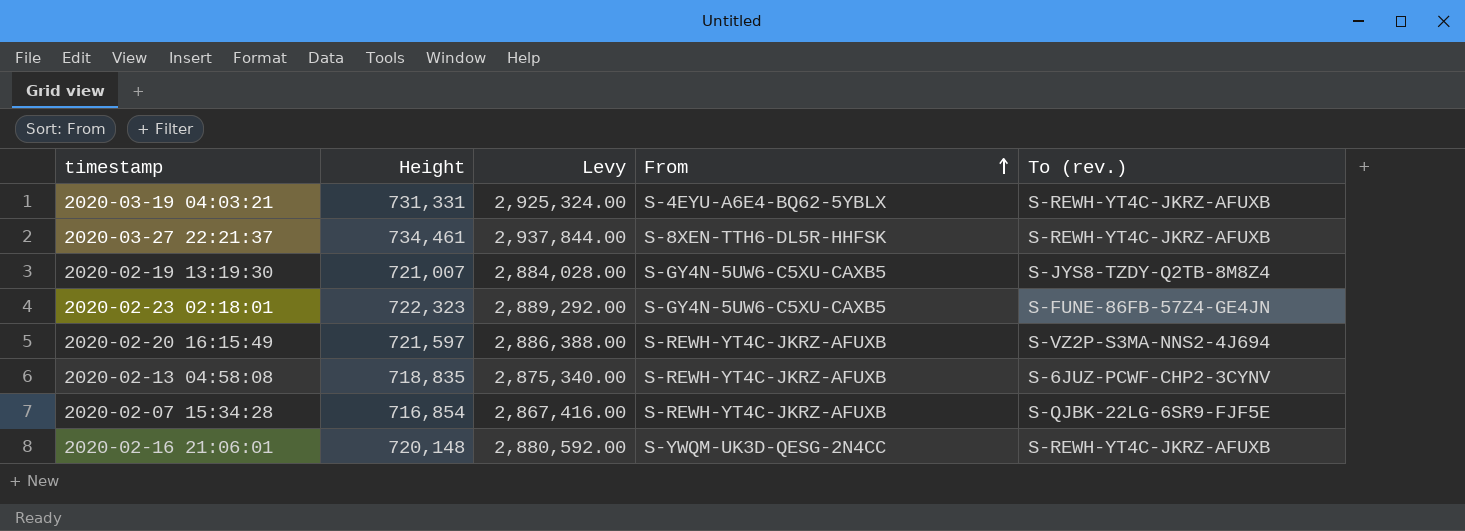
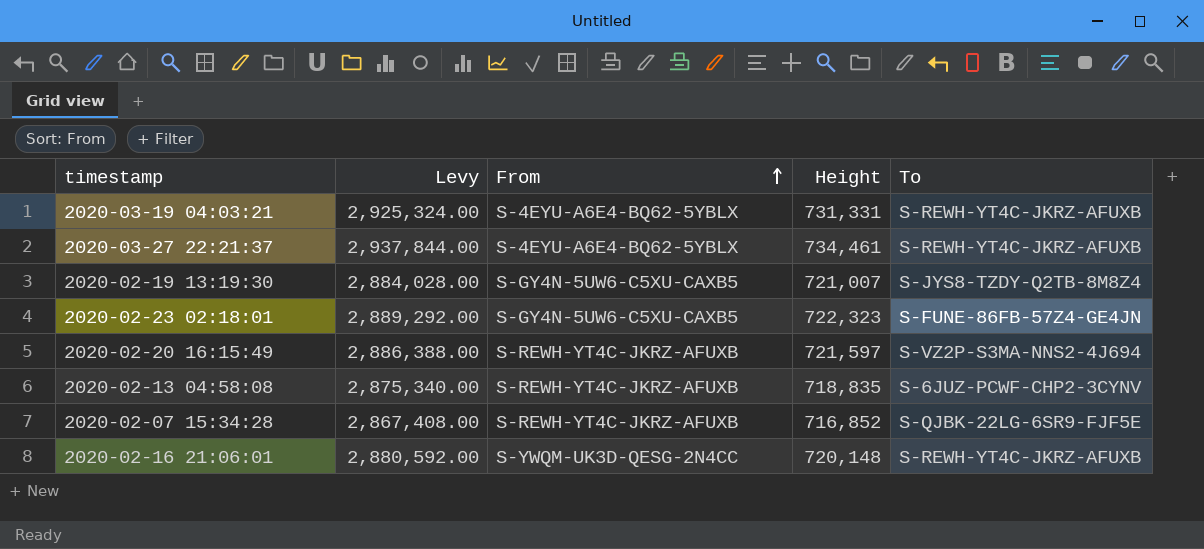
column Height | position: 2 -> 4
column name: To (rev.) -> To
2020-03-27 22:21:37 | From: S-8XEN-TTH6-DL5R-HHFSK -> S-4EYU-A6E4-BQ62-5YBLX
2020-02-07 15:34:28 | Levy: 2,867,416.00 -> 2,867,408.00
2020-02-07 15:34:28 | Height: 716,854 -> 716,852

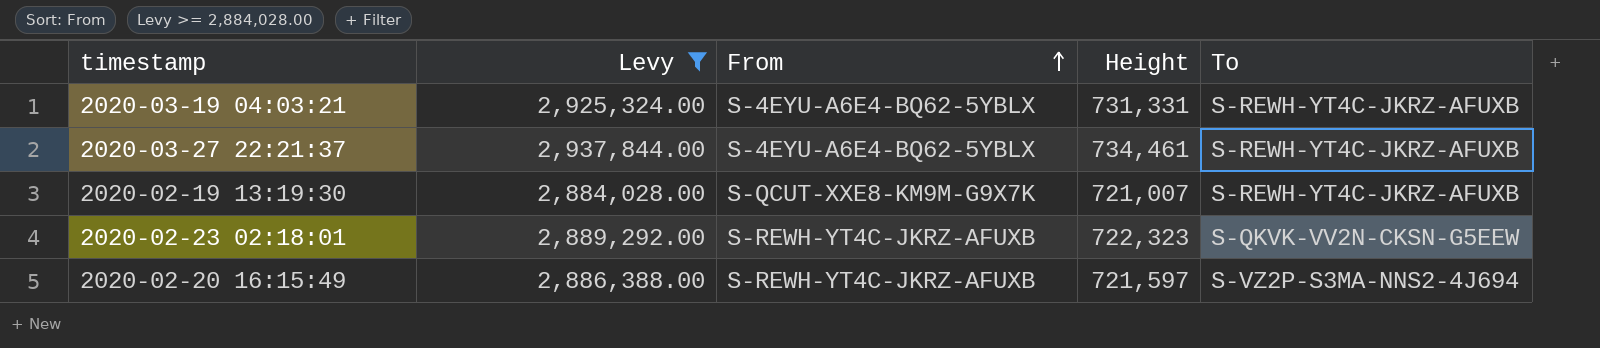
filter: none -> Levy >= 2,884,028.00
2020-02-19 13:19:30 | From: S-GY4N-5UW6-C5XU-CAXB5 -> S-QCUT-XXE8-KM9M-G9X7K
2020-02-19 13:19:30 | To: S-JYS8-TZDY-Q2TB-8M8Z4 -> S-REWH-YT4C-JKRZ-AFUXB
2020-02-23 02:18:01 | From: S-GY4N-5UW6-C5XU-CAXB5 -> S-REWH-YT4C-JKRZ-AFUXB
2020-02-23 02:18:01 | To: S-FUNE-86FB-57Z4-GE4JN -> S-QKVK-VV2N-CKSN-G5EEW

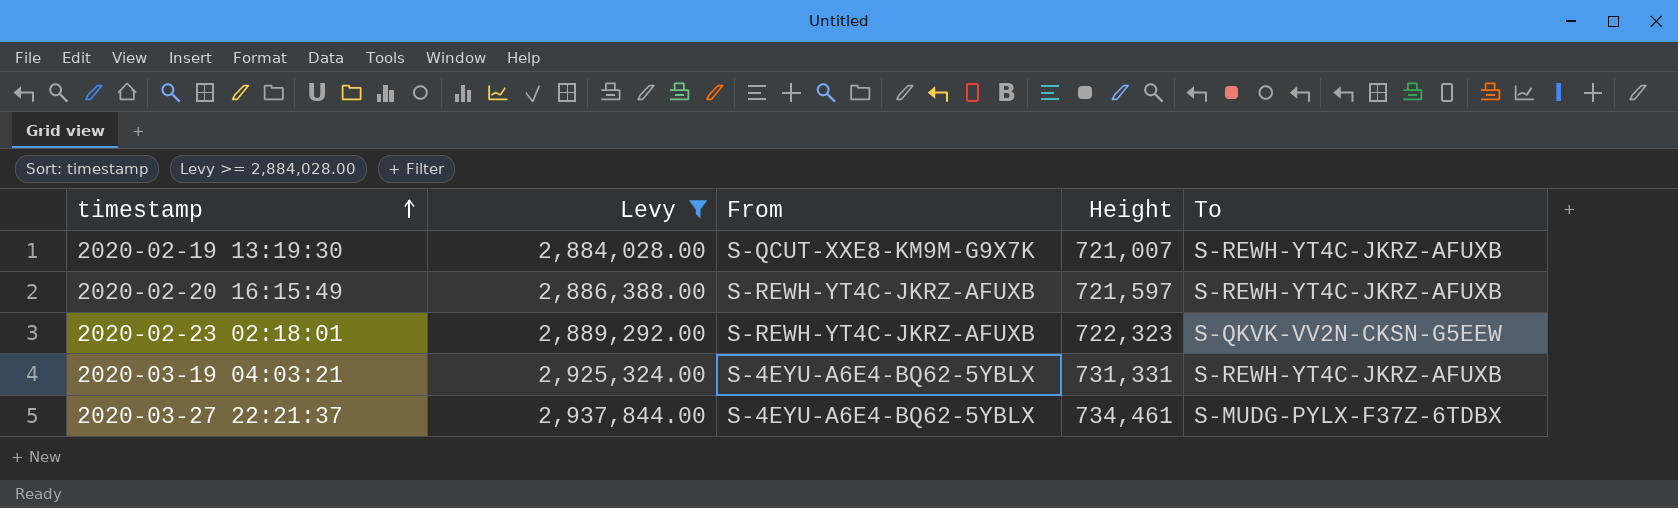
row order: From ascending -> timestamp ascending
2020-02-20 16:15:49 | To: S-VZ2P-S3MA-NNS2-4J694 -> S-REWH-YT4C-JKRZ-AFUXB
2020-03-27 22:21:37 | To: S-REWH-YT4C-JKRZ-AFUXB -> S-MUDG-PYLX-F37Z-6TDBX

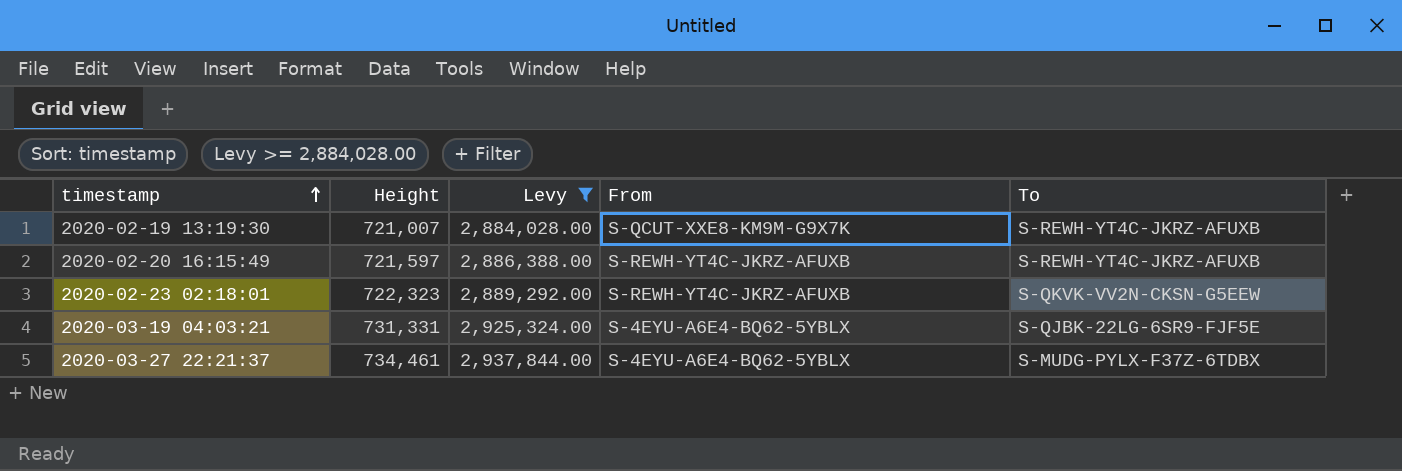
column Height | position: 4 -> 2
2020-03-19 04:03:21 | To: S-REWH-YT4C-JKRZ-AFUXB -> S-QJBK-22LG-6SR9-FJF5E

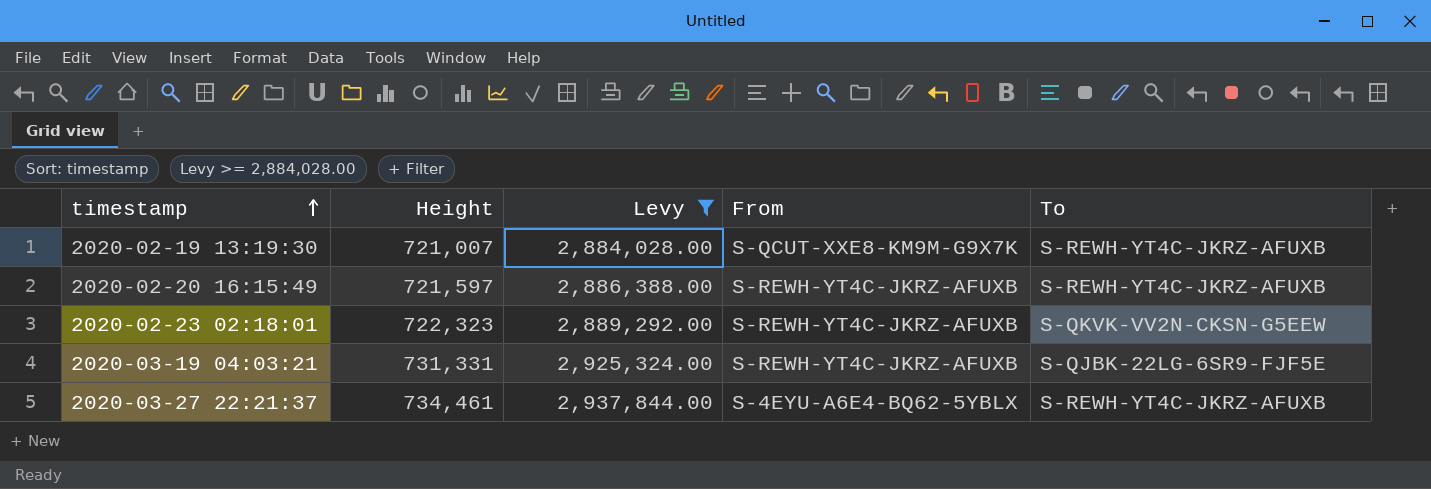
2020-03-19 04:03:21 | From: S-4EYU-A6E4-BQ62-5YBLX -> S-REWH-YT4C-JKRZ-AFUXB
2020-03-27 22:21:37 | To: S-MUDG-PYLX-F37Z-6TDBX -> S-REWH-YT4C-JKRZ-AFUXB

